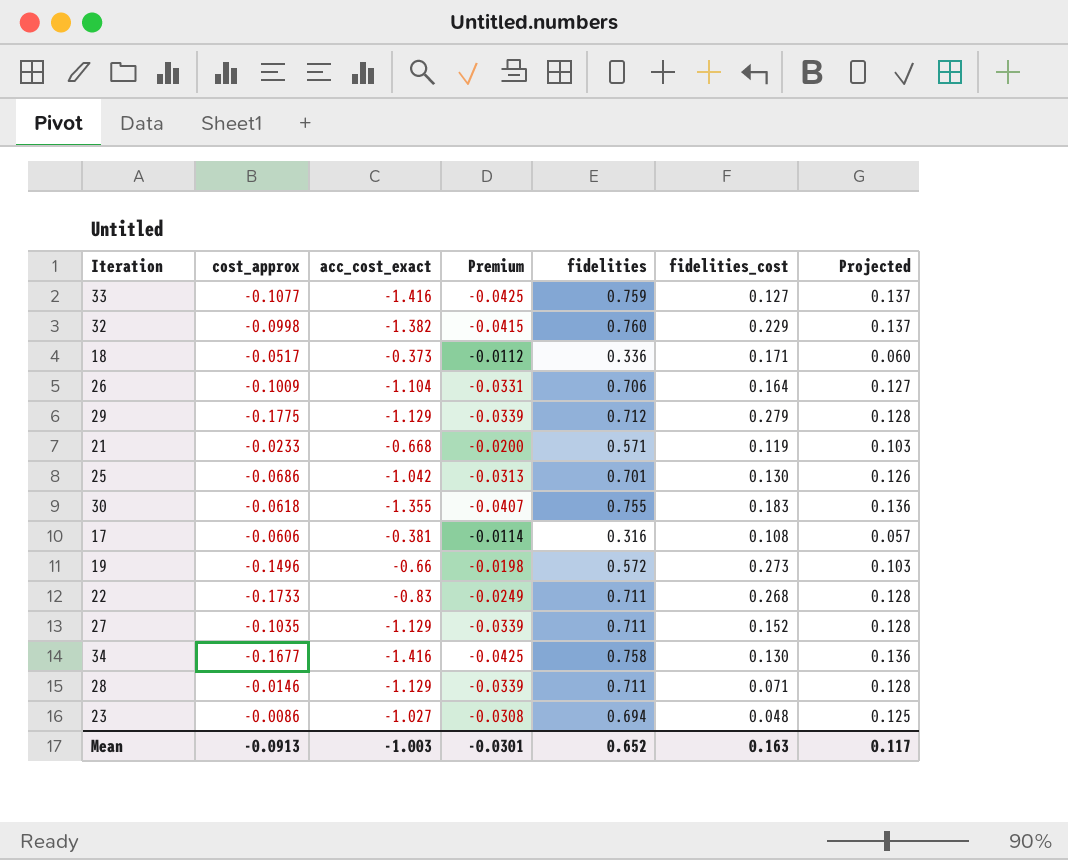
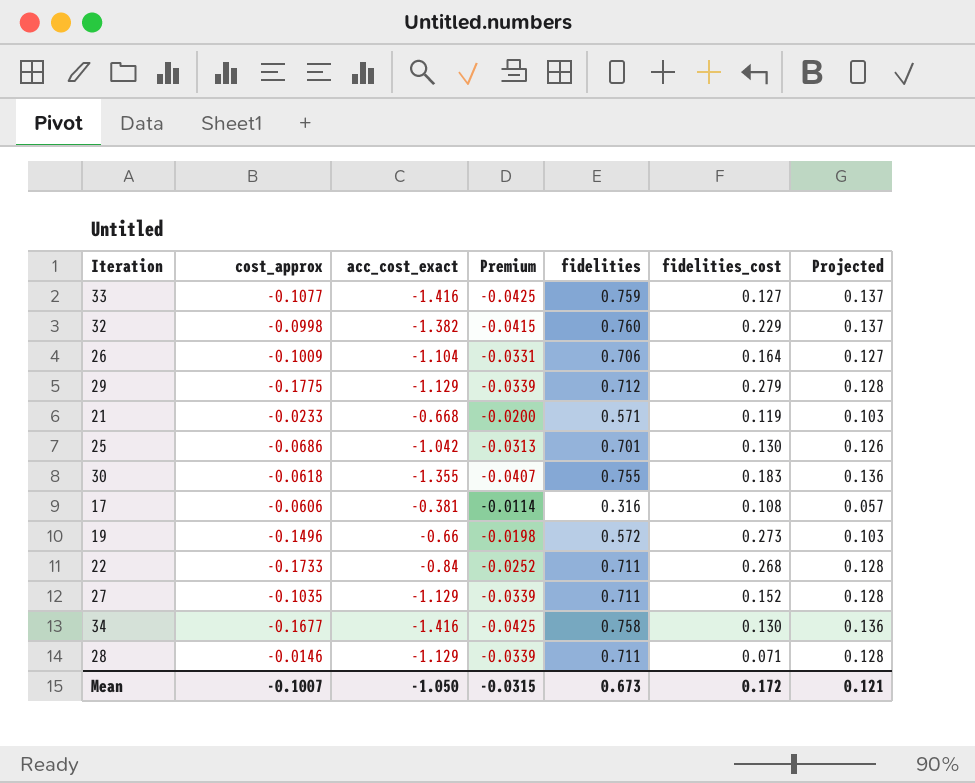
row 18: -0.0517 | -0.373 | -0.0112 | 0.336 | 0.171 | 0.060 -> none
row 23: -0.0086 | -1.027 | -0.0308 | 0.694 | 0.048 | 0.125 -> none
22 | acc_cost_exact: -0.83 -> -0.84
22 | Premium: -0.0249 -> -0.0252
Mean | cost_approx: -0.0913 -> -0.1007
Mean | acc_cost_exact: -1.003 -> -1.050
Mean | Premium: -0.0301 -> -0.0315
Mean | fidelities: 0.652 -> 0.673
Mean | fidelities_cost: 0.163 -> 0.172
Mean | Projected: 0.117 -> 0.121

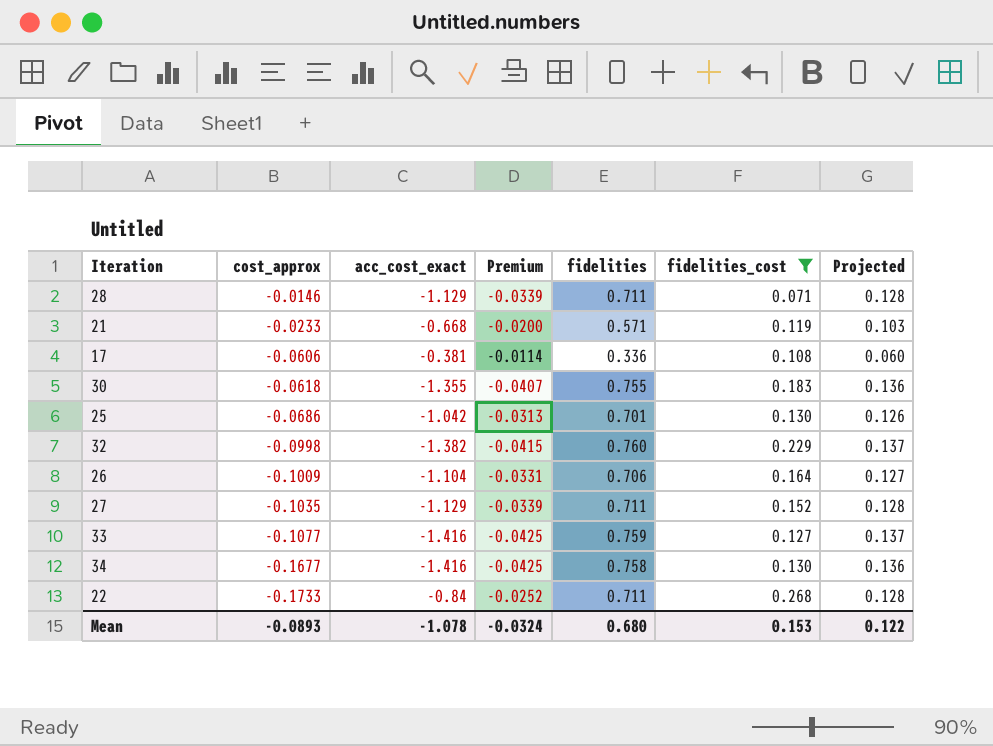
filter: none -> fidelities_cost <= 0.268
row order: none -> cost_approx descending
17 | fidelities: 0.316 -> 0.336
17 | Projected: 0.057 -> 0.060
Mean | cost_approx: -0.1007 -> -0.0893
Mean | acc_cost_exact: -1.050 -> -1.078
Mean | Premium: -0.0315 -> -0.0324
Mean | fidelities: 0.673 -> 0.680
Mean | fidelities_cost: 0.172 -> 0.153
Mean | Projected: 0.121 -> 0.122

